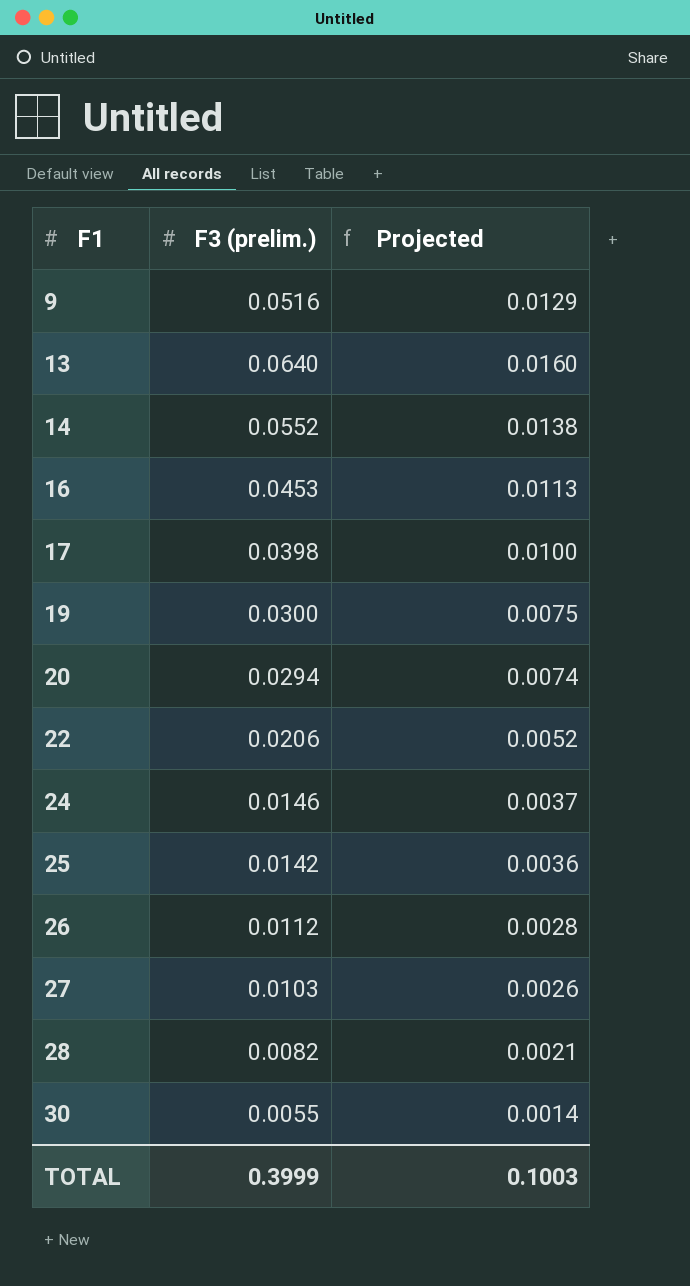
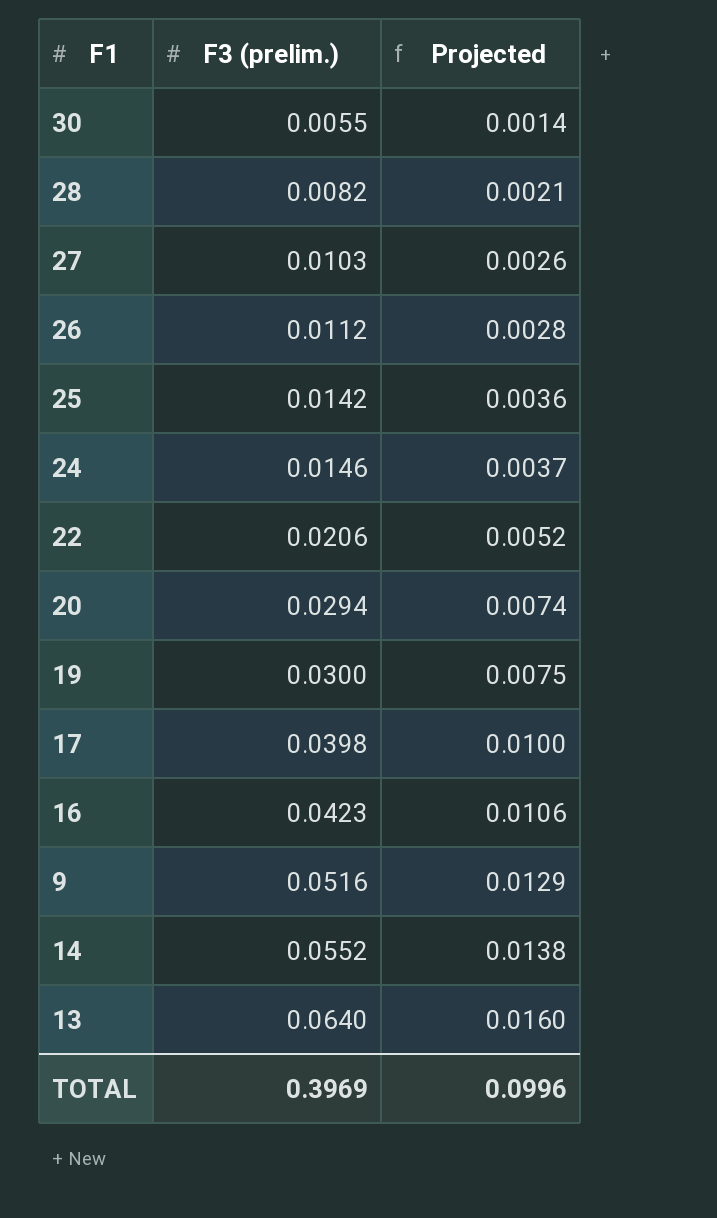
row order: F1 ascending -> F3 (prelim.) ascending
16 | F3 (prelim.): 0.0453 -> 0.0423
16 | Projected: 0.0113 -> 0.0106
TOTAL | F3 (prelim.): 0.3999 -> 0.3969
TOTAL | Projected: 0.1003 -> 0.0996

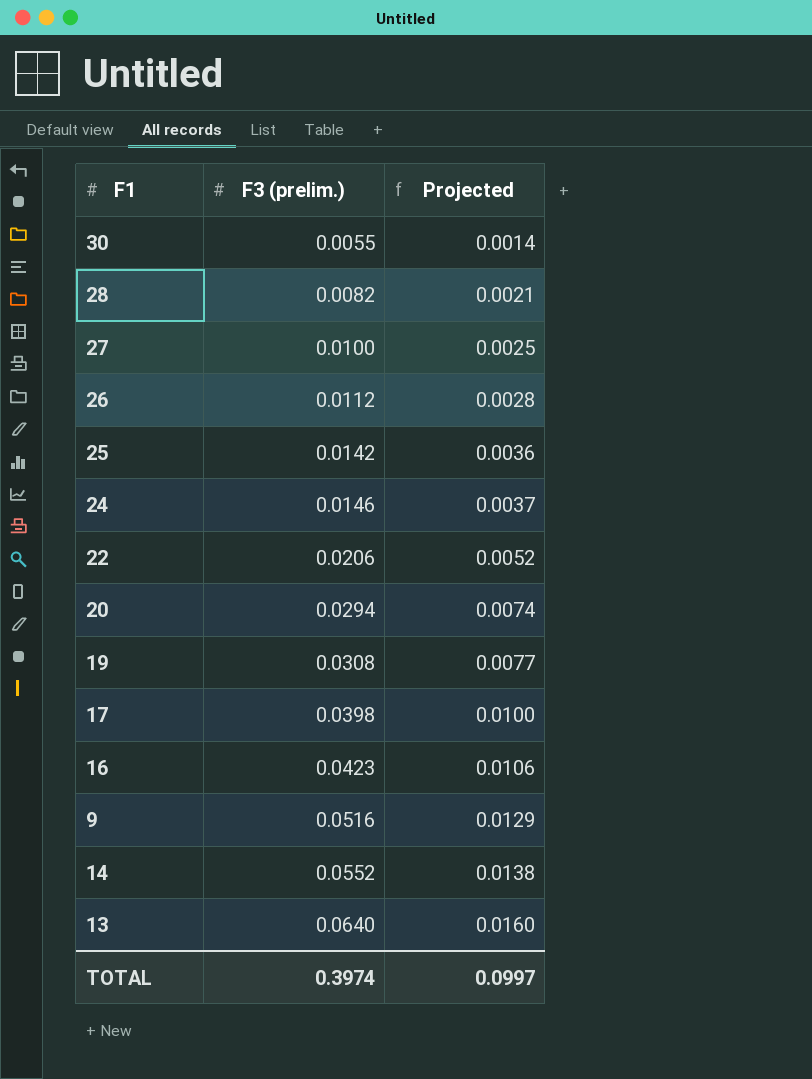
27 | F3 (prelim.): 0.0103 -> 0.0100
27 | Projected: 0.0026 -> 0.0025
19 | F3 (prelim.): 0.0300 -> 0.0308
19 | Projected: 0.0075 -> 0.0077
TOTAL | F3 (prelim.): 0.3969 -> 0.3974
TOTAL | Projected: 0.0996 -> 0.0997

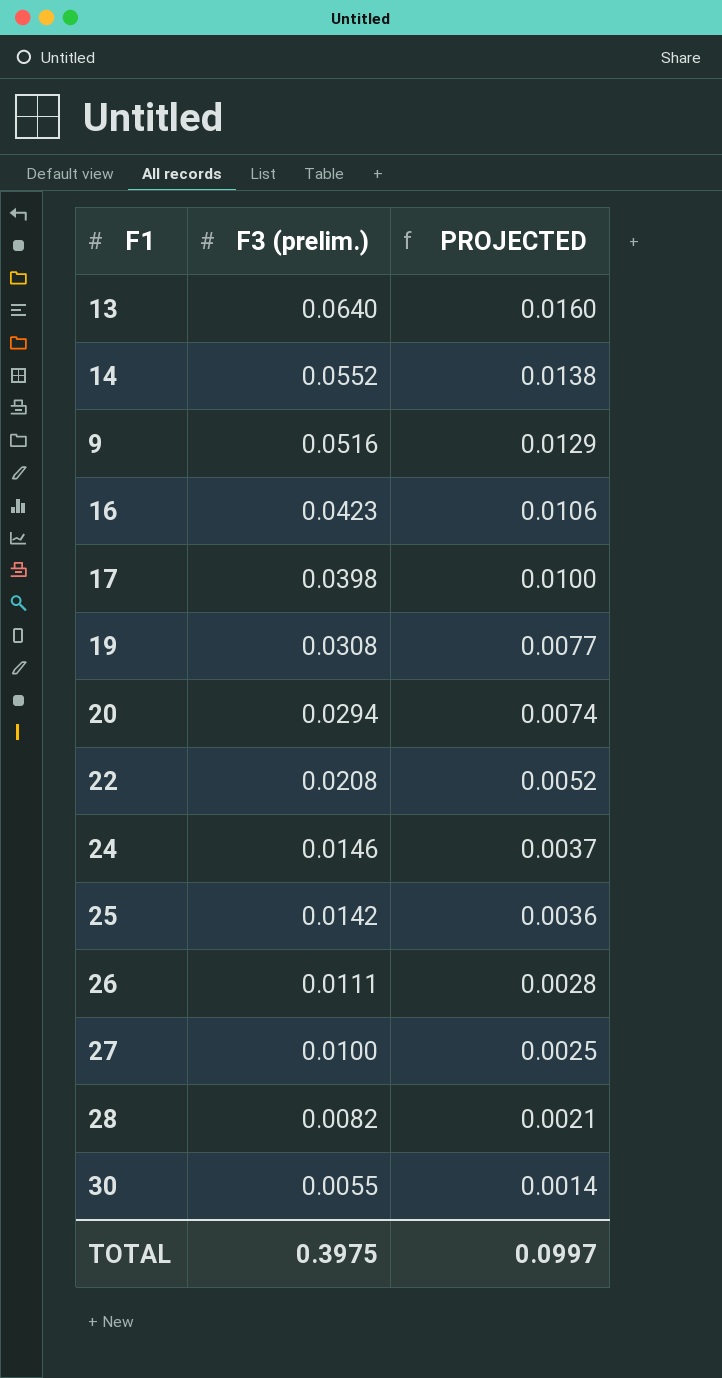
row order: F3 (prelim.) ascending -> F3 (prelim.) descending
column name: Projected -> PROJECTED
22 | F3 (prelim.): 0.0206 -> 0.0208
26 | F3 (prelim.): 0.0112 -> 0.0111
TOTAL | F3 (prelim.): 0.3974 -> 0.3975

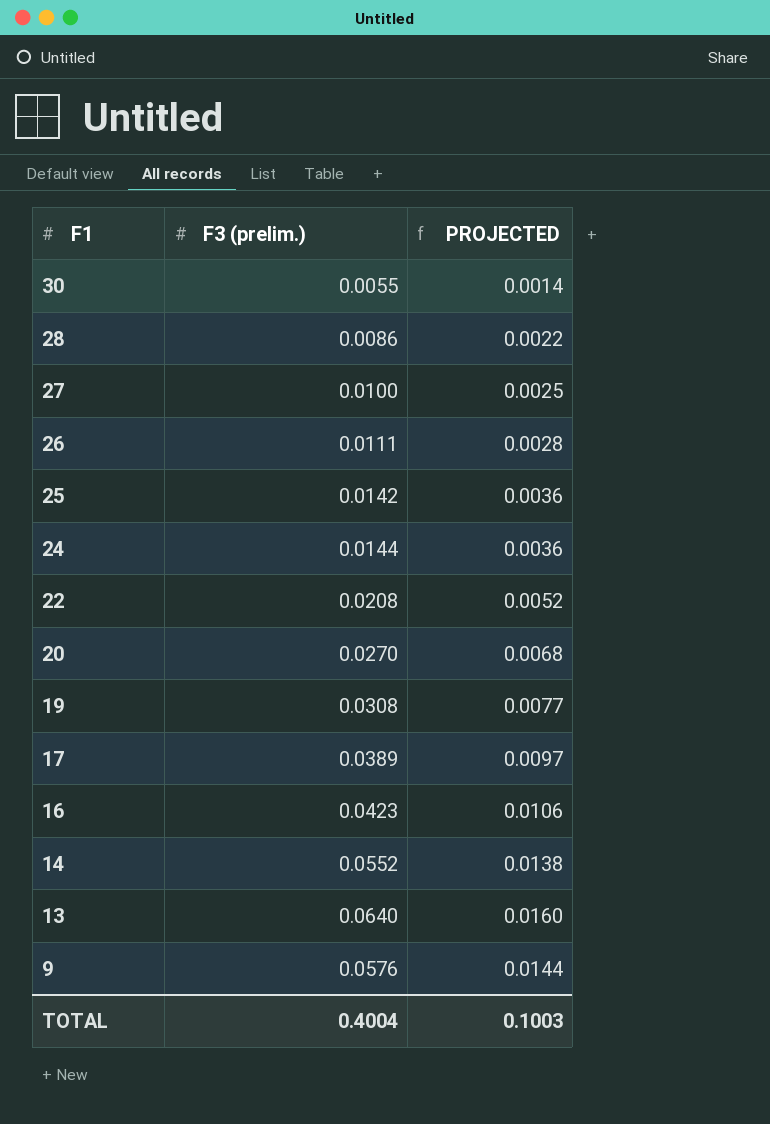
row order: F3 (prelim.) descending -> F1 descending
28 | F3 (prelim.): 0.0082 -> 0.0086
28 | PROJECTED: 0.0021 -> 0.0022
24 | F3 (prelim.): 0.0146 -> 0.0144
24 | PROJECTED: 0.0037 -> 0.0036
20 | F3 (prelim.): 0.0294 -> 0.0270
20 | PROJECTED: 0.0074 -> 0.0068
17 | F3 (prelim.): 0.0398 -> 0.0389
17 | PROJECTED: 0.0100 -> 0.0097
9 | F3 (prelim.): 0.0516 -> 0.0576
9 | PROJECTED: 0.0129 -> 0.0144
TOTAL | F3 (prelim.): 0.3975 -> 0.4004
TOTAL | PROJECTED: 0.0997 -> 0.1003

